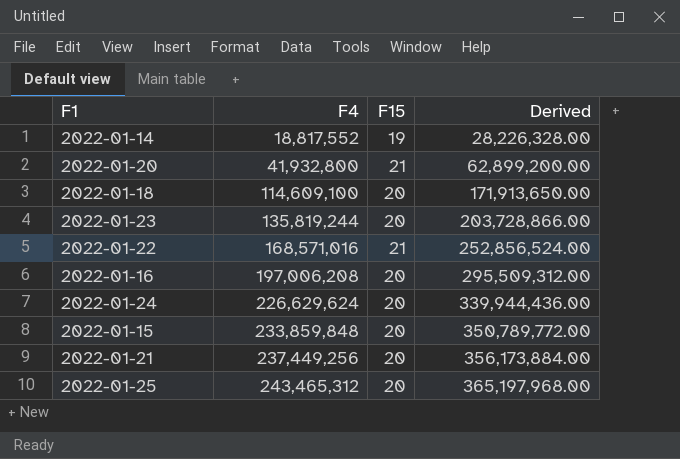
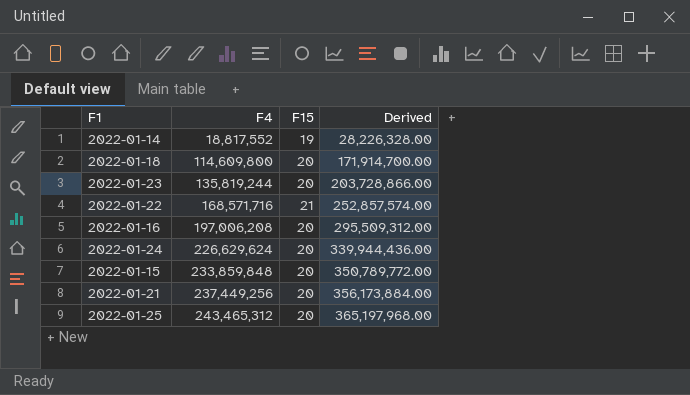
row 2022-01-20: 41,932,800 | 21 | 62,899,200.00 -> none
2022-01-18 | F4: 114,609,100 -> 114,609,800
2022-01-18 | Derived: 171,913,650.00 -> 171,914,700.00
2022-01-22 | F4: 168,571,016 -> 168,571,716
2022-01-22 | Derived: 252,856,524.00 -> 252,857,574.00

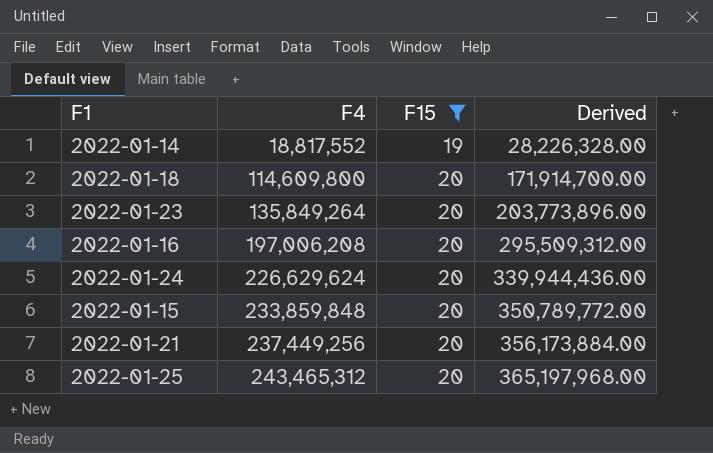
filter: none -> F15 != 21
2022-01-23 | F4: 135,819,244 -> 135,849,264
2022-01-23 | Derived: 203,728,866.00 -> 203,773,896.00

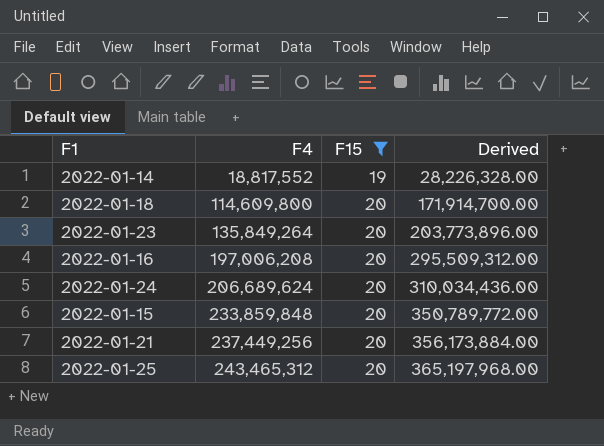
2022-01-24 | F4: 226,629,624 -> 206,689,624
2022-01-24 | Derived: 339,944,436.00 -> 310,034,436.00

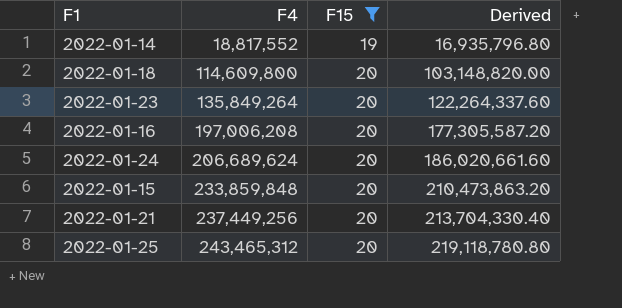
column Derived | formula: [F4] * 1.5 -> [F4] * 0.9

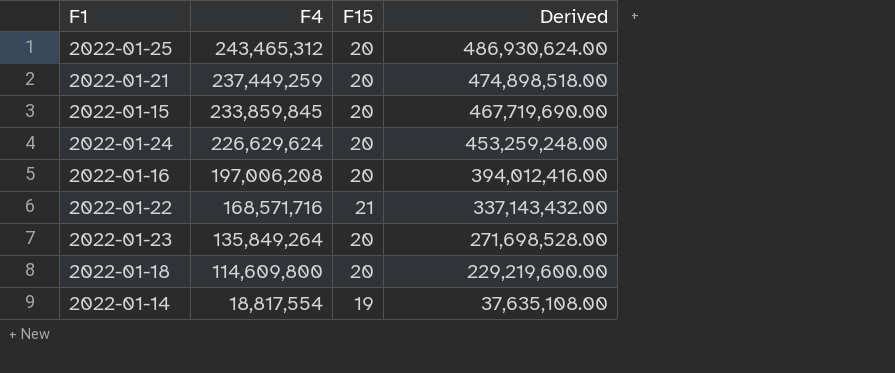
filter: F15 != 21 -> none
row order: F4 ascending -> F4 descending
column Derived | formula: [F4] * 0.9 -> [F4] * 2
2022-01-21 | F4: 237,449,256 -> 237,449,259
2022-01-15 | F4: 233,859,848 -> 233,859,845
2022-01-24 | F4: 206,689,624 -> 226,629,624
2022-01-14 | F4: 18,817,552 -> 18,817,554

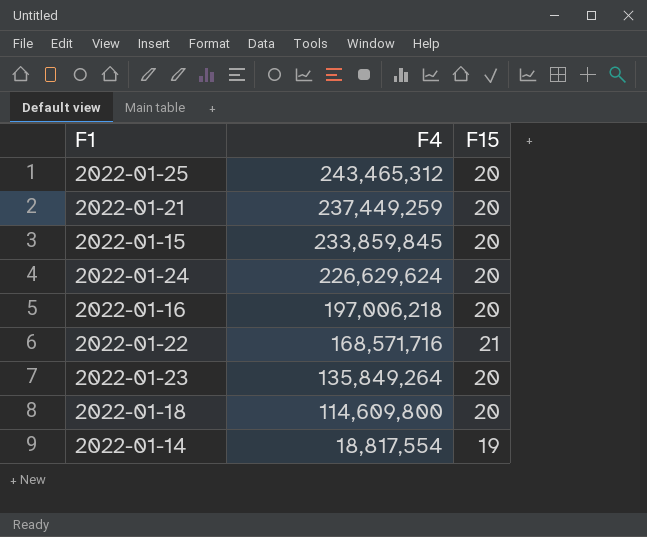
column Derived | formula: [F4] * 2 -> none
2022-01-16 | F4: 197,006,208 -> 197,006,218

